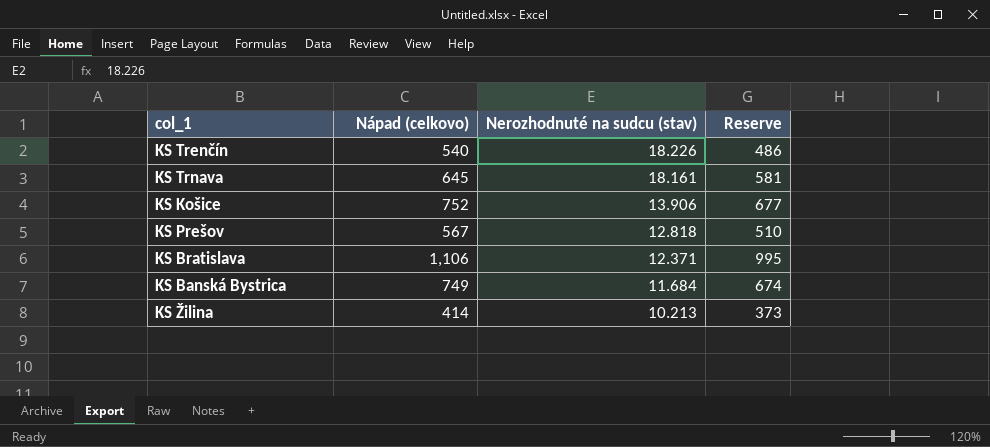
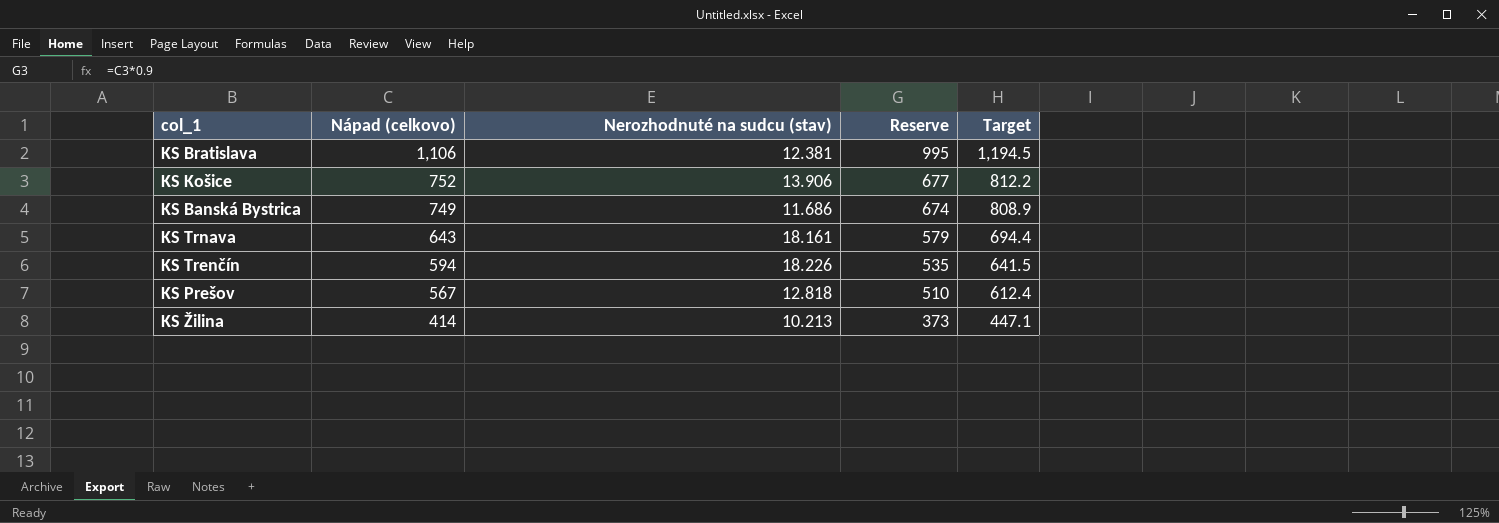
row order: Nerozhodnuté na sudcu (stav) descending -> Nápad (celkovo) descending
column Target | formula: none -> [Nápad (celkovo)] * 1.08
KS Bratislava | Nerozhodnuté na sudcu (stav): 12.371 -> 12.381
KS Banská Bystrica | Nerozhodnuté na sudcu (stav): 11.684 -> 11.686
KS Trnava | Nápad (celkovo): 645 -> 643
KS Trnava | Reserve: 581 -> 579
KS Trenčín | Nápad (celkovo): 540 -> 594
KS Trenčín | Reserve: 486 -> 535

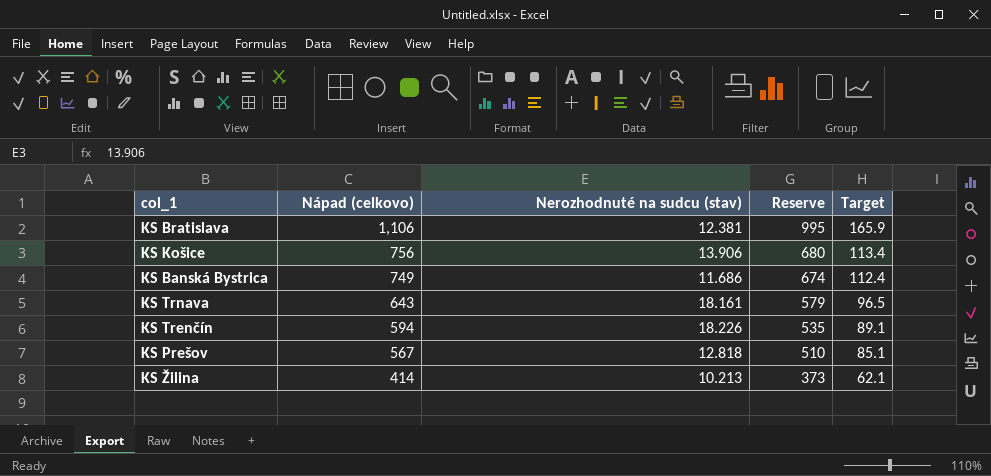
column Target | formula: [Nápad (celkovo)] * 1.08 -> [Nápad (celkovo)] * 0.15
KS Košice | Nápad (celkovo): 752 -> 756
KS Košice | Reserve: 677 -> 680

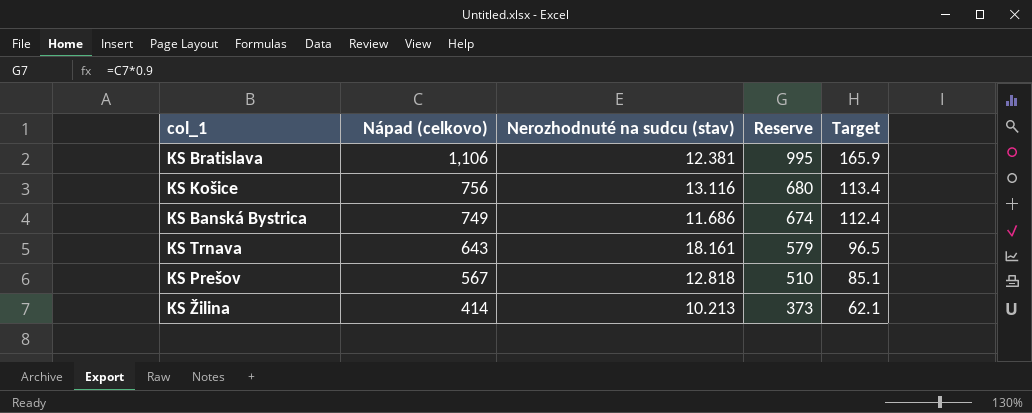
row KS Trenčín: 594 | 18.226 | 535 | 89.1 -> none
KS Košice | Nerozhodnuté na sudcu (stav): 13.906 -> 13.116

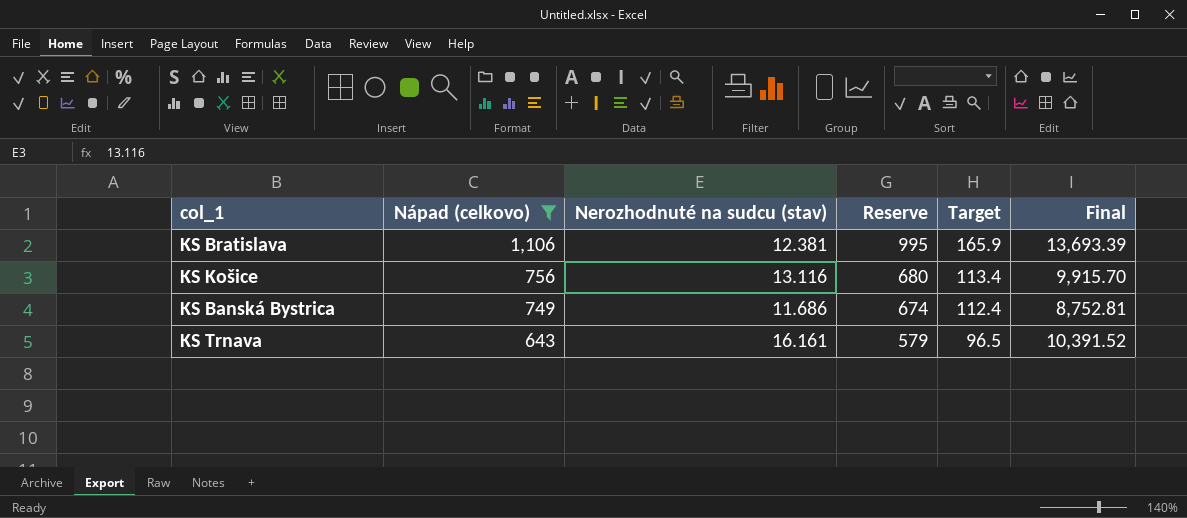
filter: none -> Nápad (celkovo) >= 643
column Final | formula: none -> [Nápad (celkovo)] * [Nerozhodnuté na sudcu (stav)]
KS Trnava | Nerozhodnuté na sudcu (stav): 18.161 -> 16.161

